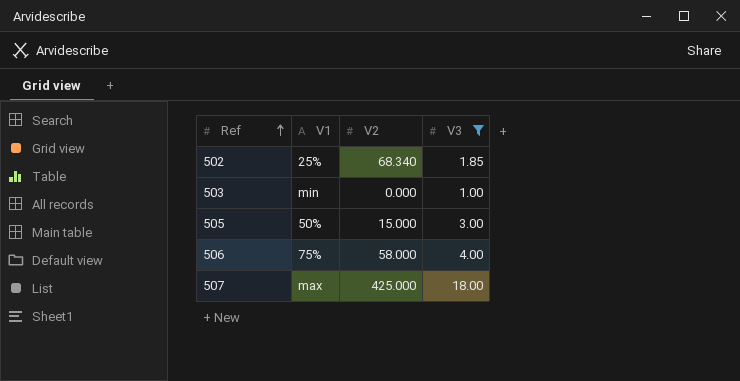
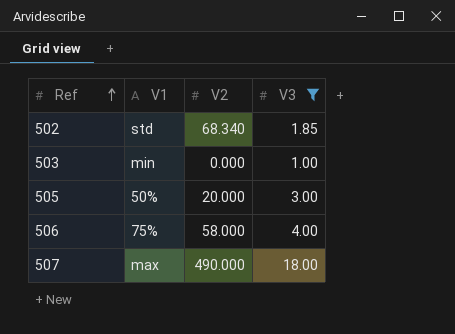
502 | V1: 25% -> std
505 | V2: 15.000 -> 20.000
507 | V2: 425.000 -> 490.000

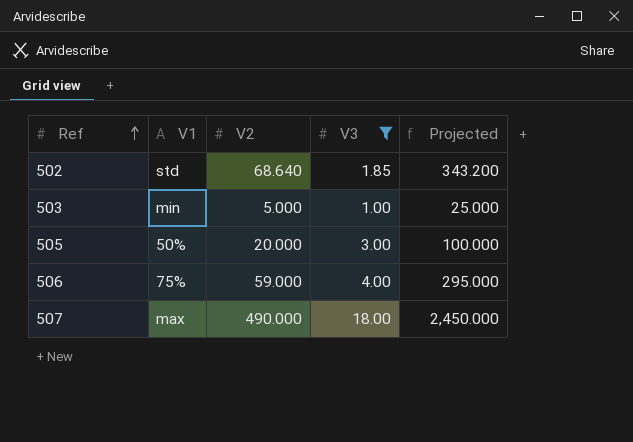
column Projected | formula: none -> [V2] * 5
502 | V2: 68.340 -> 68.640
503 | V2: 0.000 -> 5.000
506 | V2: 58.000 -> 59.000

